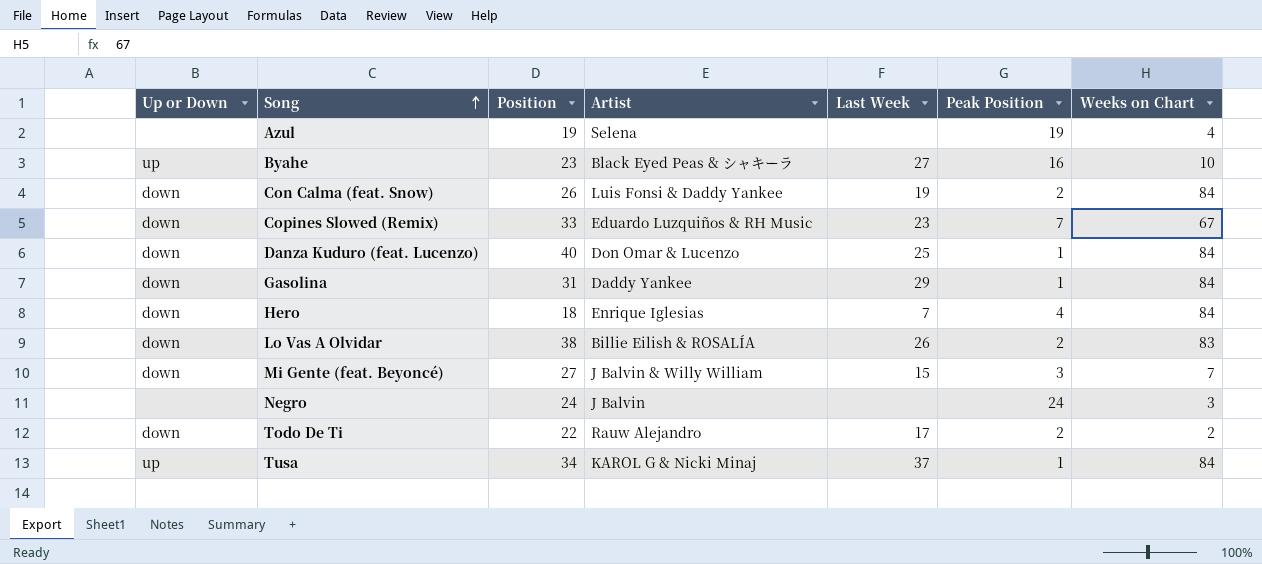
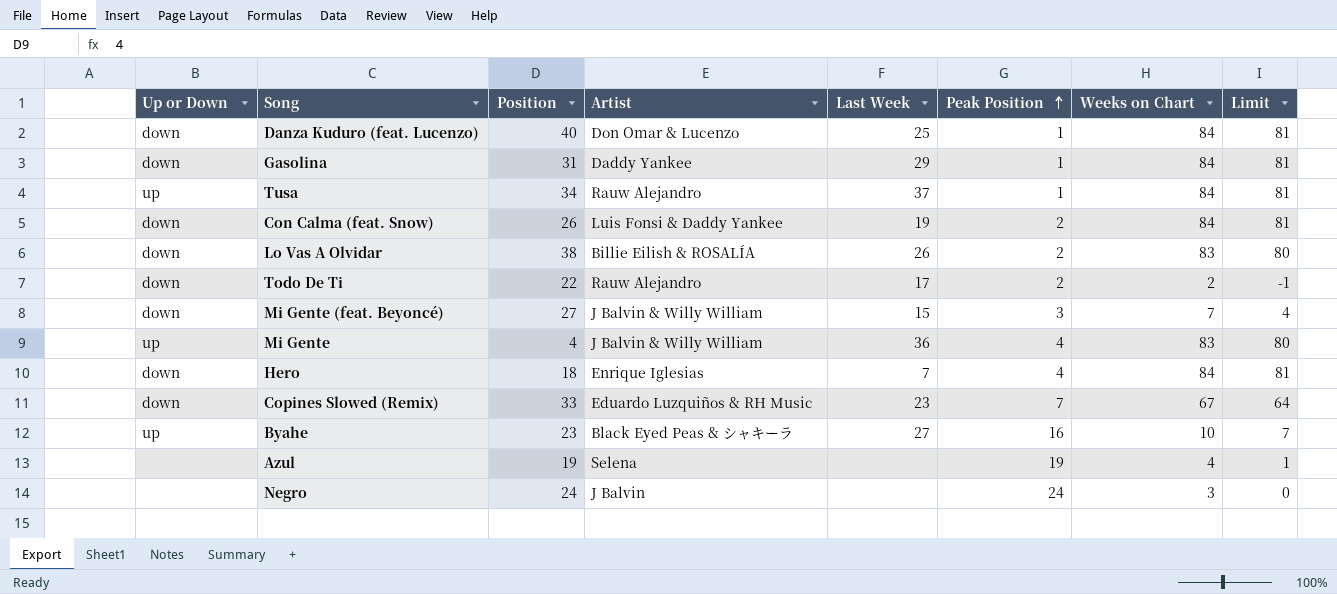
row order: Song ascending -> Peak Position ascending
column Limit | formula: none -> [Weeks on Chart] - 3
Tusa | Artist: KAROL G & Nicki Minaj -> Rauw Alejandro
row Mi Gente: none -> up | 4 | J Balvin & Willy William | 36 | 4 | 83 | 80

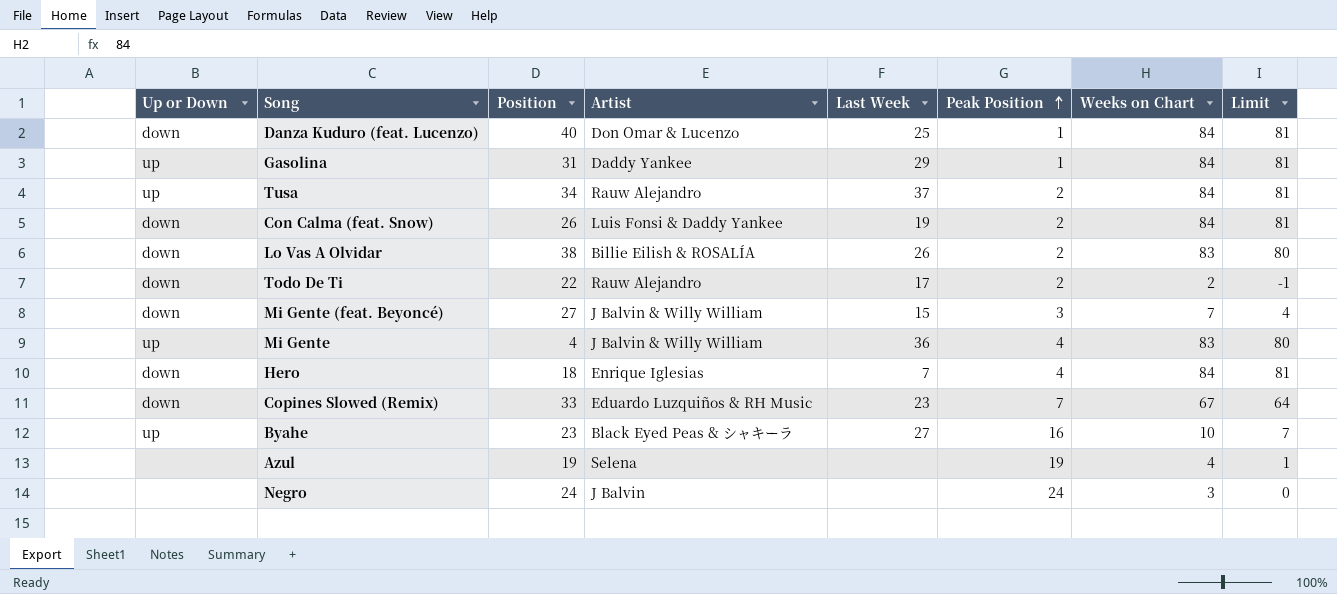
Gasolina | Up or Down: down -> up
Tusa | Peak Position: 1 -> 2

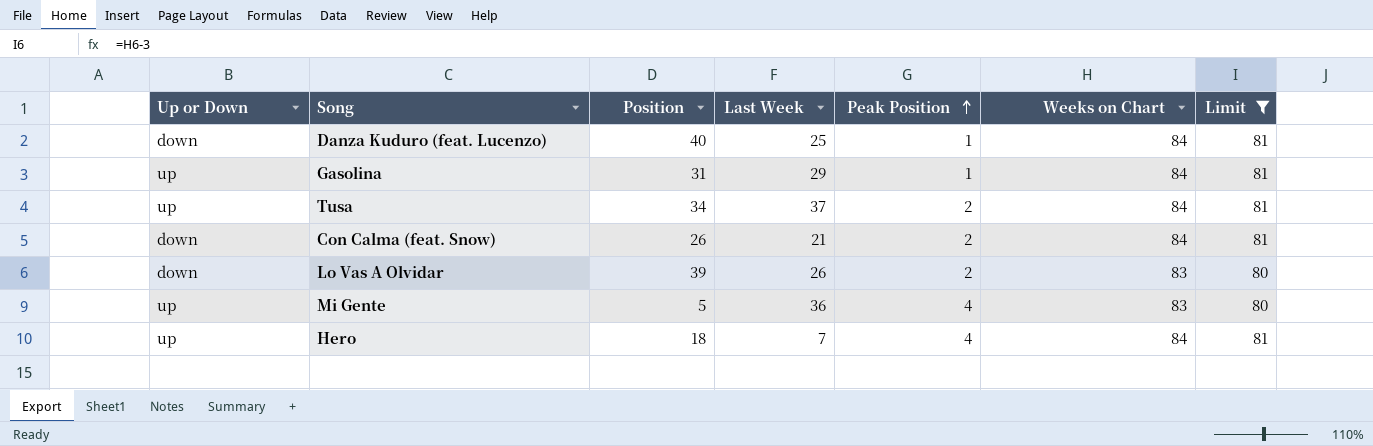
filter: none -> Limit >= 80
column Artist | position: 4 -> none
Con Calma (feat. Snow) | Last Week: 19 -> 21
Lo Vas A Olvidar | Position: 38 -> 39
Mi Gente | Position: 4 -> 5
Hero | Up or Down: down -> up

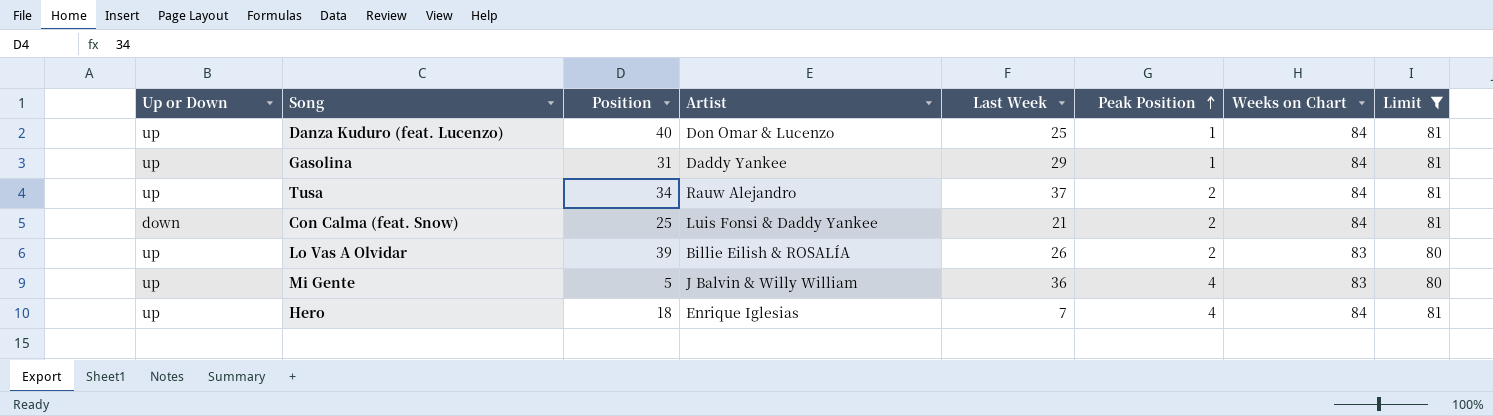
column Artist | position: none -> 4
Danza Kuduro (feat. Lucenzo) | Up or Down: down -> up
Con Calma (feat. Snow) | Position: 26 -> 25
Lo Vas A Olvidar | Up or Down: down -> up

